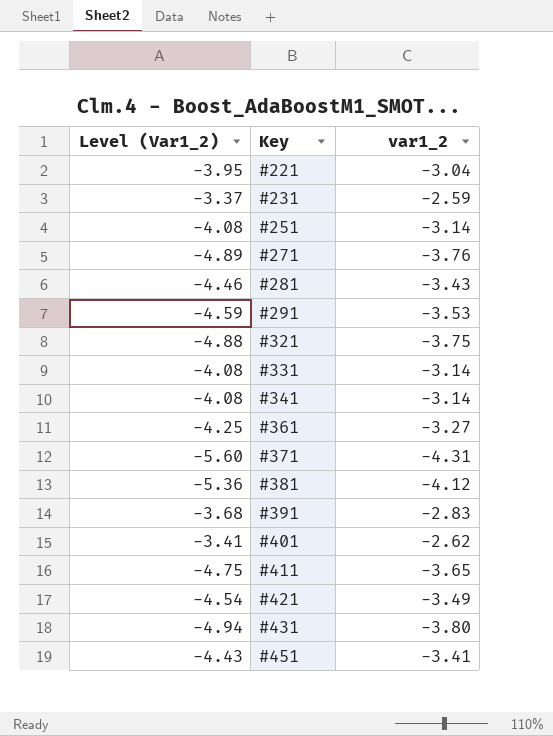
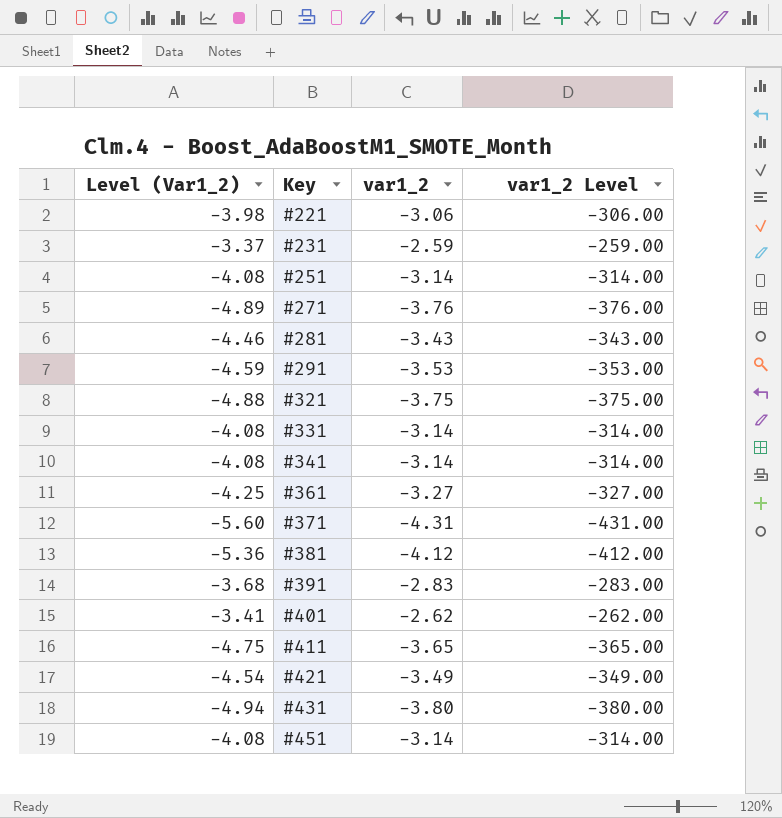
column var1_2 Level | formula: none -> [var1_2] * 100
#221 | Level (Var1_2): -3.95 -> -3.98
#221 | var1_2: -3.04 -> -3.06
#451 | Level (Var1_2): -4.43 -> -4.08
#451 | var1_2: -3.41 -> -3.14

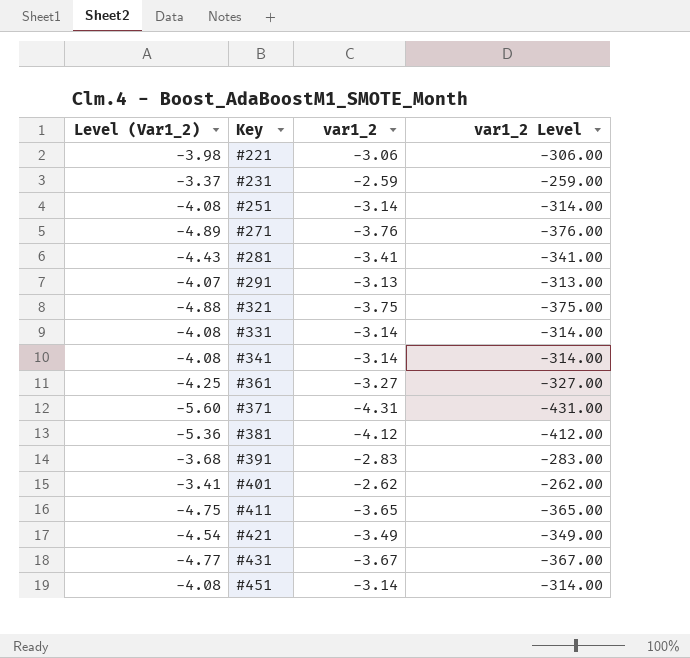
#281 | Level (Var1_2): -4.46 -> -4.43
#281 | var1_2: -3.43 -> -3.41
#281 | var1_2 Level: -343.00 -> -341.00
#291 | Level (Var1_2): -4.59 -> -4.07
#291 | var1_2: -3.53 -> -3.13
#291 | var1_2 Level: -353.00 -> -313.00
#431 | Level (Var1_2): -4.94 -> -4.77
#431 | var1_2: -3.80 -> -3.67
#431 | var1_2 Level: -380.00 -> -367.00

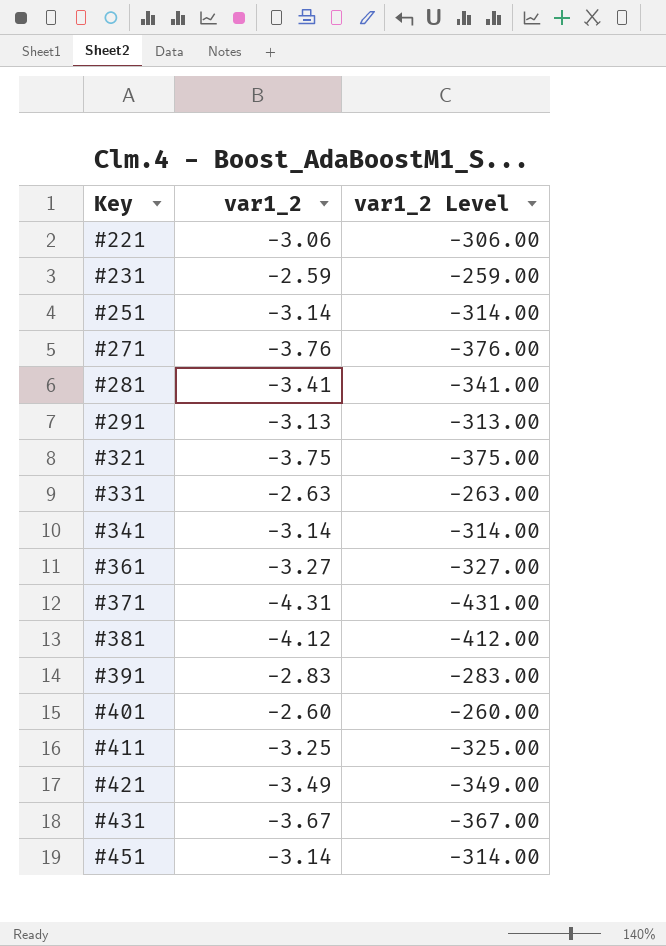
column Level (Var1_2) | formula: [var1_2] * 1.3 -> none
#331 | var1_2: -3.14 -> -2.63
#331 | var1_2 Level: -314.00 -> -263.00
#401 | var1_2: -2.62 -> -2.60
#401 | var1_2 Level: -262.00 -> -260.00
#411 | var1_2: -3.65 -> -3.25
#411 | var1_2 Level: -365.00 -> -325.00

